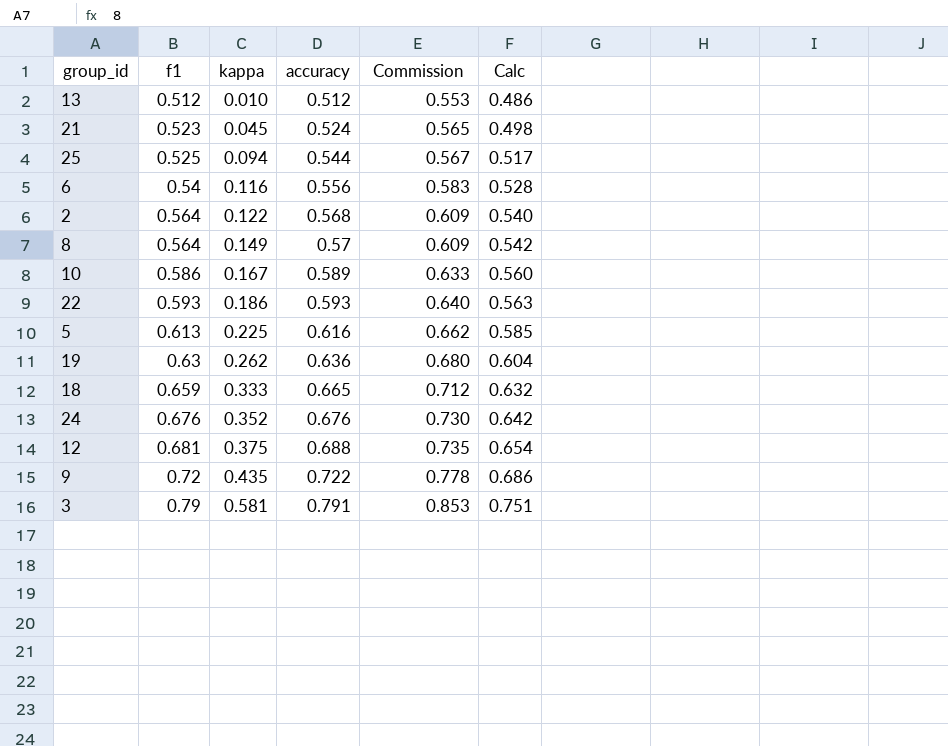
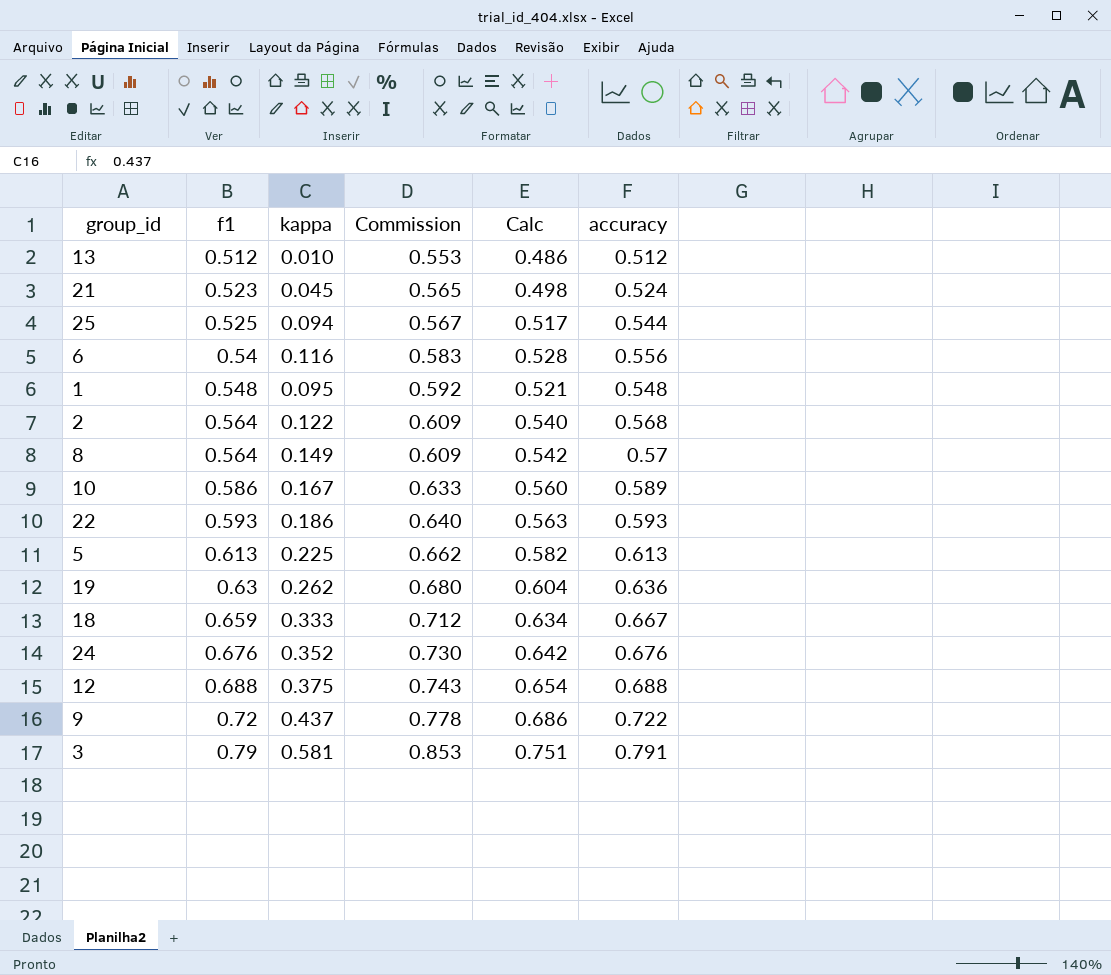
column accuracy | position: 4 -> 6
row 1: none -> 0.548 | 0.095 | 0.592 | 0.521 | 0.548
5 | Calc: 0.585 -> 0.582
5 | accuracy: 0.616 -> 0.613
18 | Calc: 0.632 -> 0.634
18 | accuracy: 0.665 -> 0.667
12 | f1: 0.681 -> 0.688
12 | Commission: 0.735 -> 0.743
9 | kappa: 0.435 -> 0.437

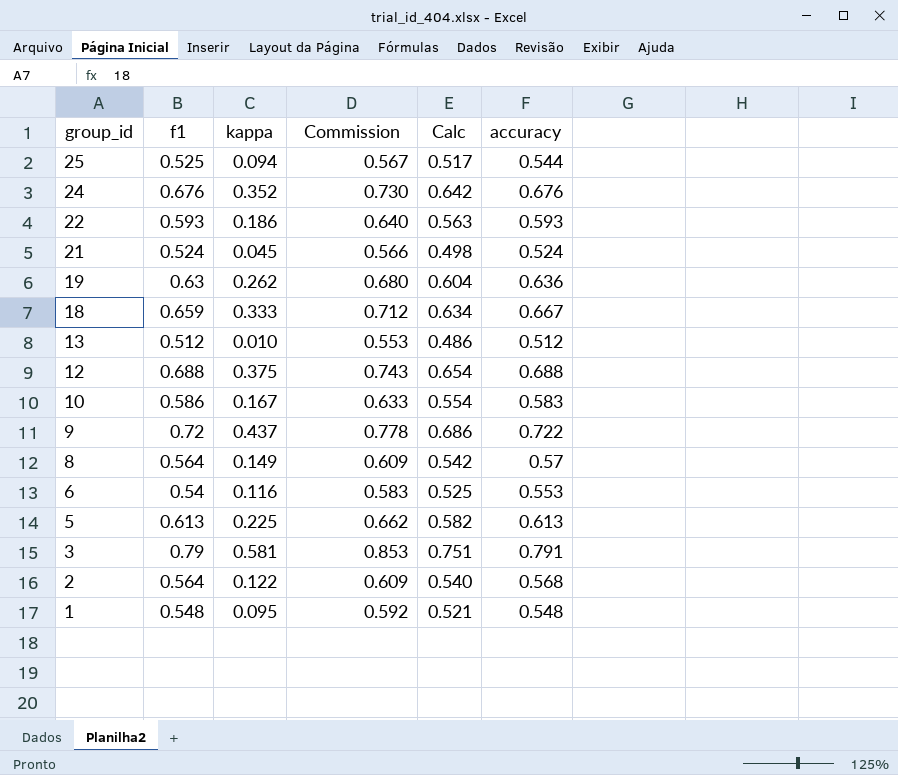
row order: f1 ascending -> group_id descending
21 | f1: 0.523 -> 0.524
21 | Commission: 0.565 -> 0.566
10 | Calc: 0.560 -> 0.554
10 | accuracy: 0.589 -> 0.583
6 | Calc: 0.528 -> 0.525
6 | accuracy: 0.556 -> 0.553

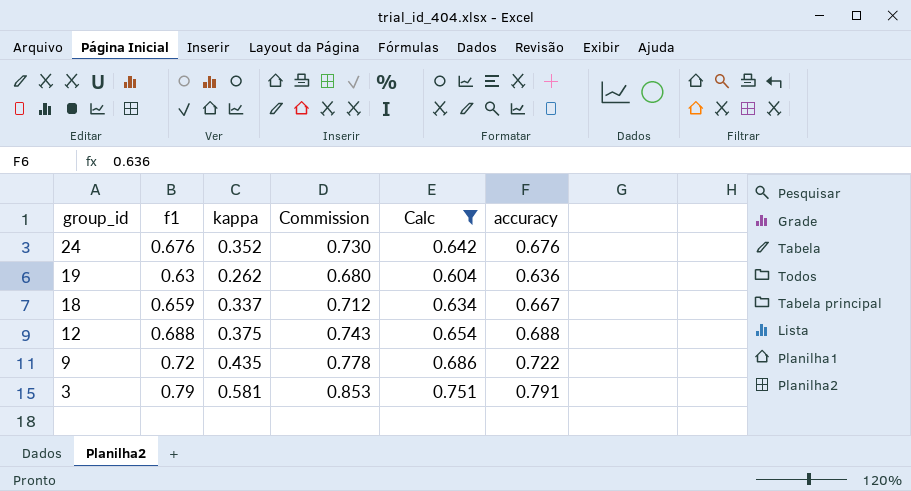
filter: none -> Calc >= 0.604
18 | kappa: 0.333 -> 0.337
9 | kappa: 0.437 -> 0.435

